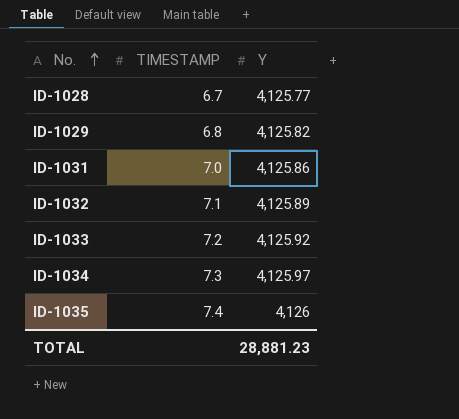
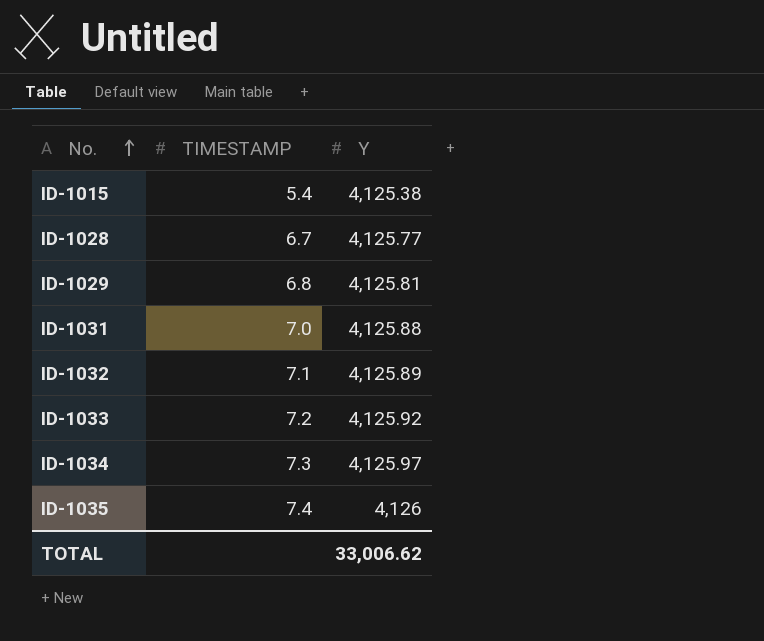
row ID-1015: none -> 5.4 | 4,125.38
ID-1029 | Y: 4,125.82 -> 4,125.81
ID-1031 | Y: 4,125.86 -> 4,125.88
TOTAL | Y: 28,881.23 -> 33,006.62

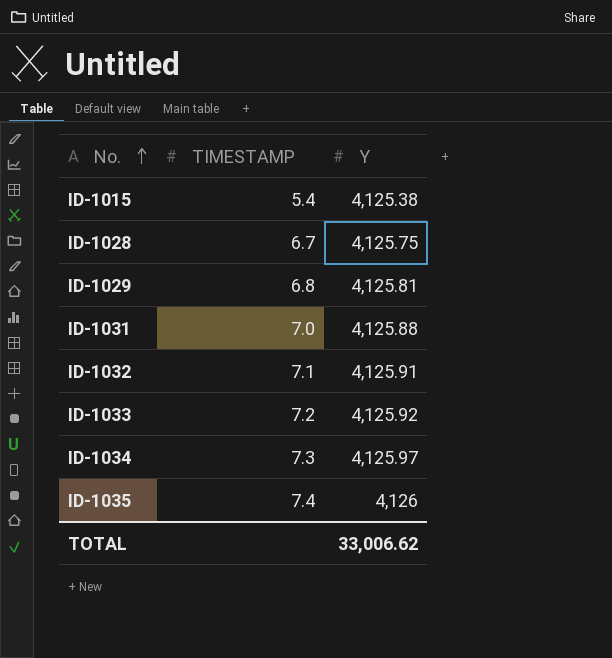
ID-1028 | Y: 4,125.77 -> 4,125.75
ID-1032 | Y: 4,125.89 -> 4,125.91

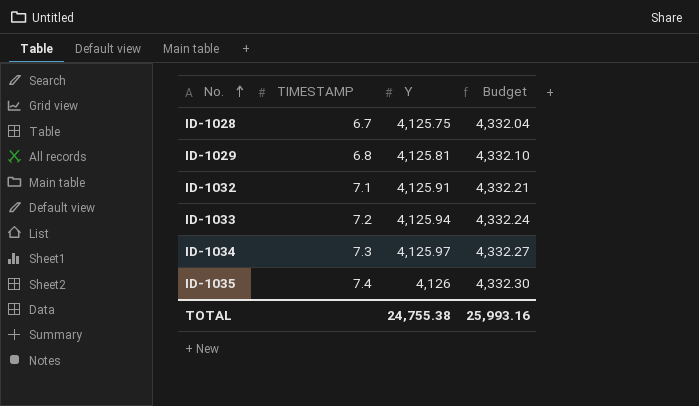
column Budget | formula: none -> [Y] * 1.05
row ID-1015: 5.4 | 4,125.38 -> none
row ID-1031: 7.0 | 4,125.88 -> none
ID-1033 | Y: 4,125.92 -> 4,125.94
TOTAL | Y: 33,006.62 -> 24,755.38

